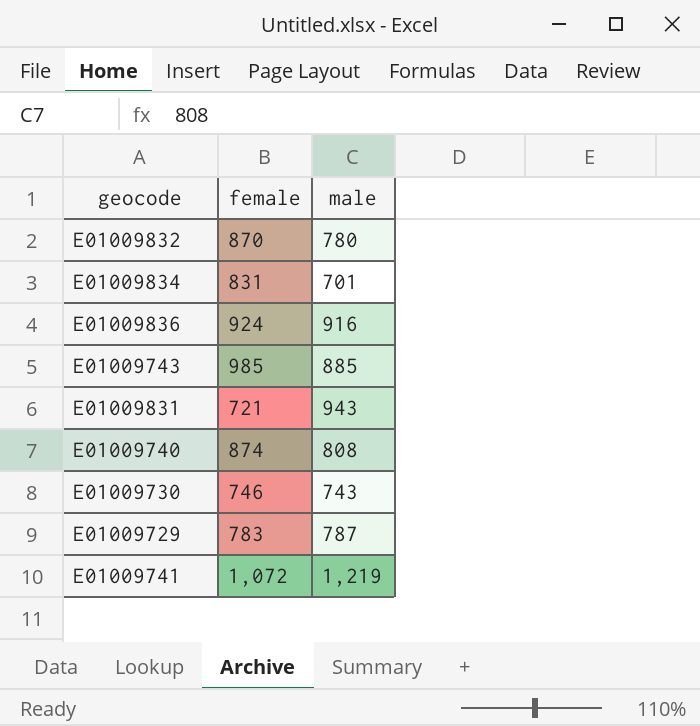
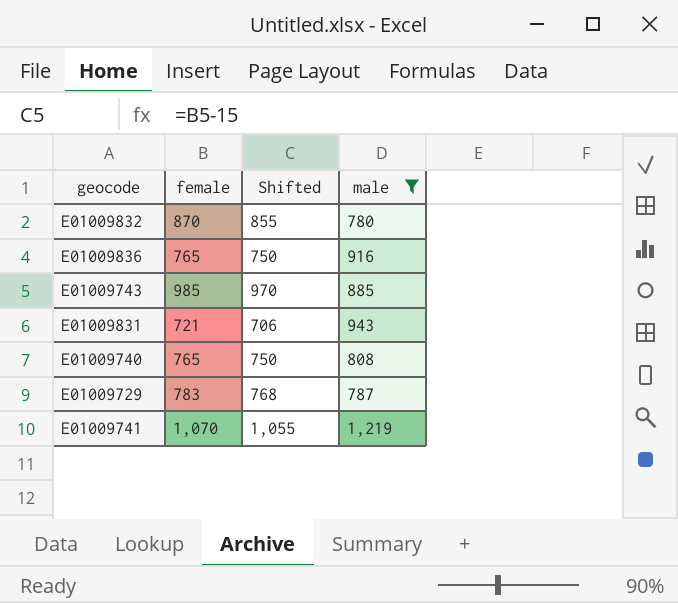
filter: none -> male >= 780
column Shifted | formula: none -> [female] - 15
E01009836 | female: 924 -> 765
E01009740 | female: 874 -> 765
E01009741 | female: 1,072 -> 1,070

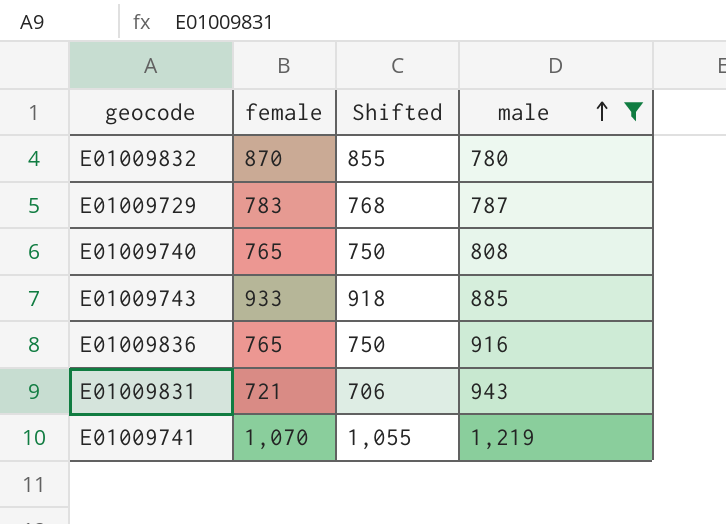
row order: none -> male ascending
E01009743 | female: 985 -> 933
E01009743 | Shifted: 970 -> 918

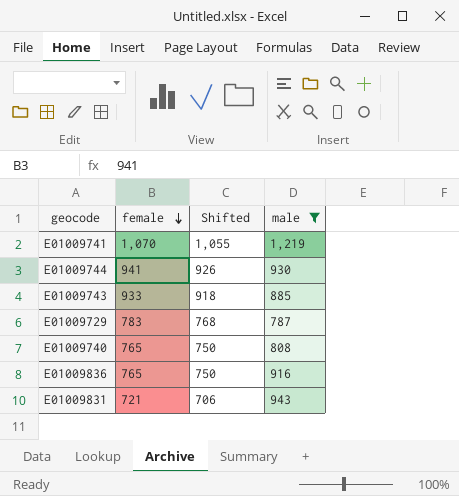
row order: male ascending -> female descending
row E01009832: 870 | 855 | 780 -> none
row E01009744: none -> 941 | 926 | 930

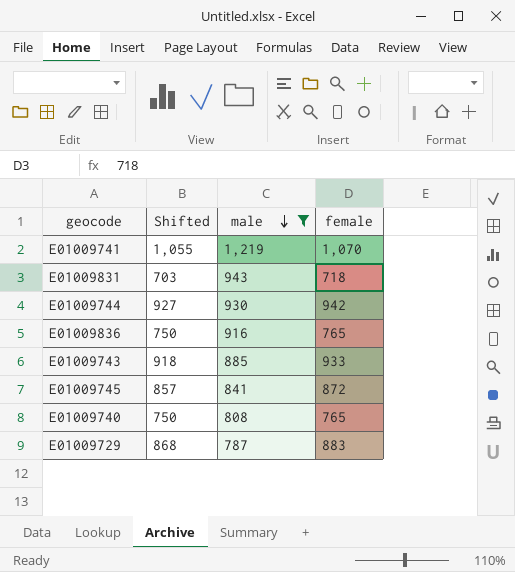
row order: female descending -> male descending
column female | position: 2 -> 4
E01009831 | Shifted: 706 -> 703
E01009831 | female: 721 -> 718
E01009744 | Shifted: 926 -> 927
E01009744 | female: 941 -> 942
row E01009745: none -> 857 | 841 | 872
E01009729 | Shifted: 768 -> 868
E01009729 | female: 783 -> 883

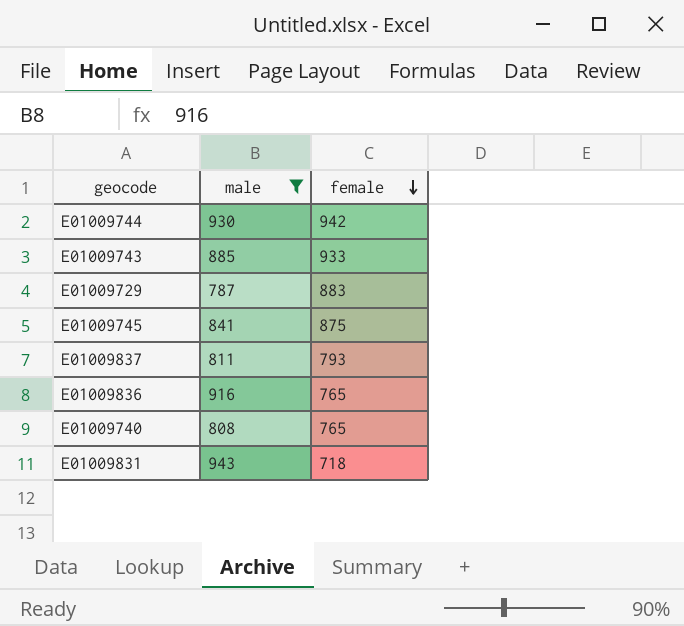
row order: male descending -> female descending
column Shifted | formula: [female] - 15 -> none
row E01009741: 1,055 | 1,219 | 1,070 -> none
E01009745 | female: 872 -> 875
row E01009837: none -> 811 | 793

